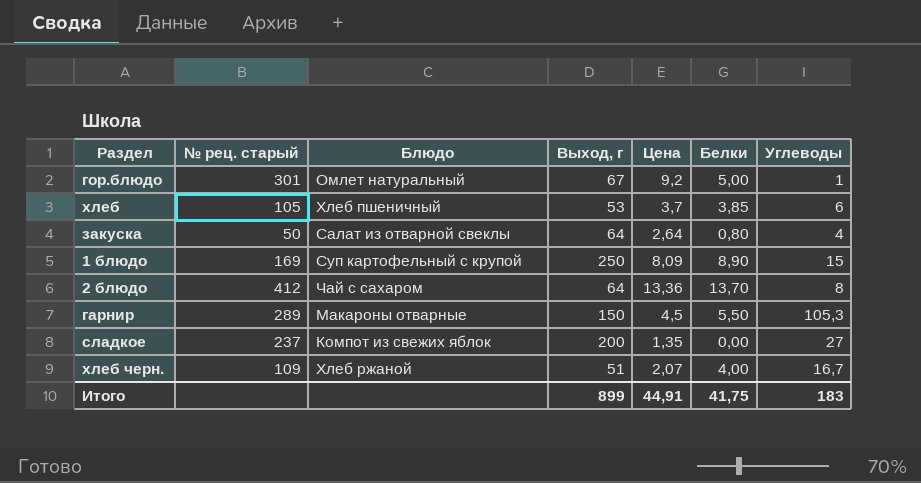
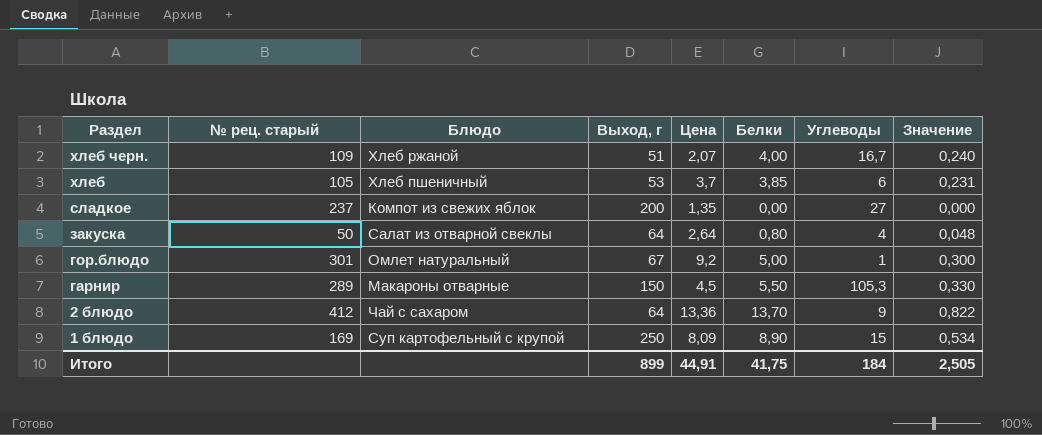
row order: none -> Раздел descending
column Значение | formula: none -> [Белки] * 0,06
2 блюдо | Углеводы: 8 -> 9
Итого | Углеводы: 183 -> 184

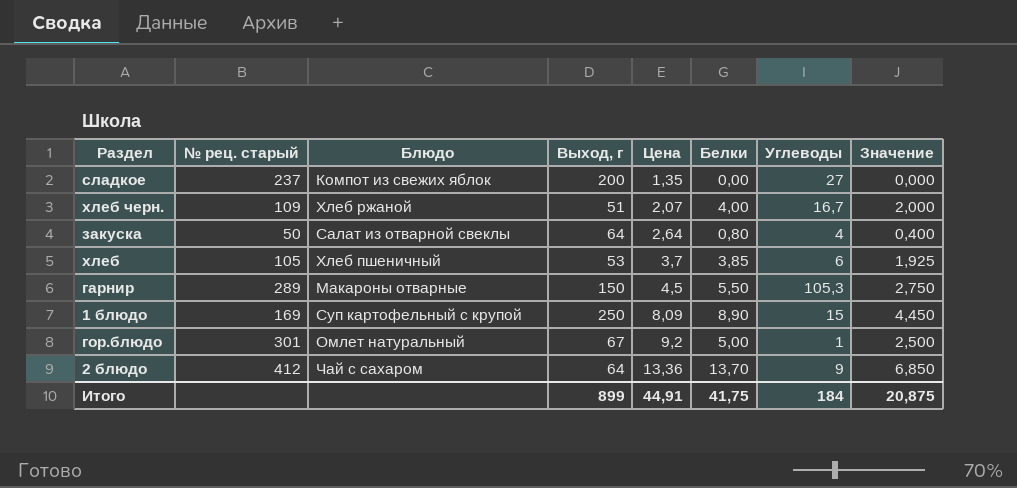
row order: Раздел descending -> Цена ascending
column Значение | formula: [Белки] * 0,06 -> [Белки] * 0,5
Итого | Значение: 2,505 -> 20,875

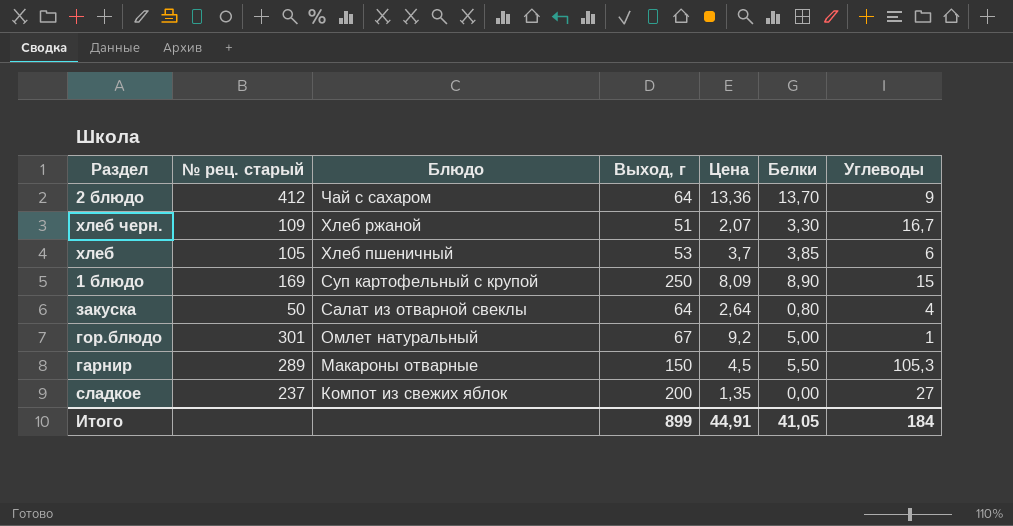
row order: Цена ascending -> Блюдо descending
column Значение | formula: [Белки] * 0,5 -> none
хлеб черн. | Белки: 4,00 -> 3,30
Итого | Белки: 41,75 -> 41,05

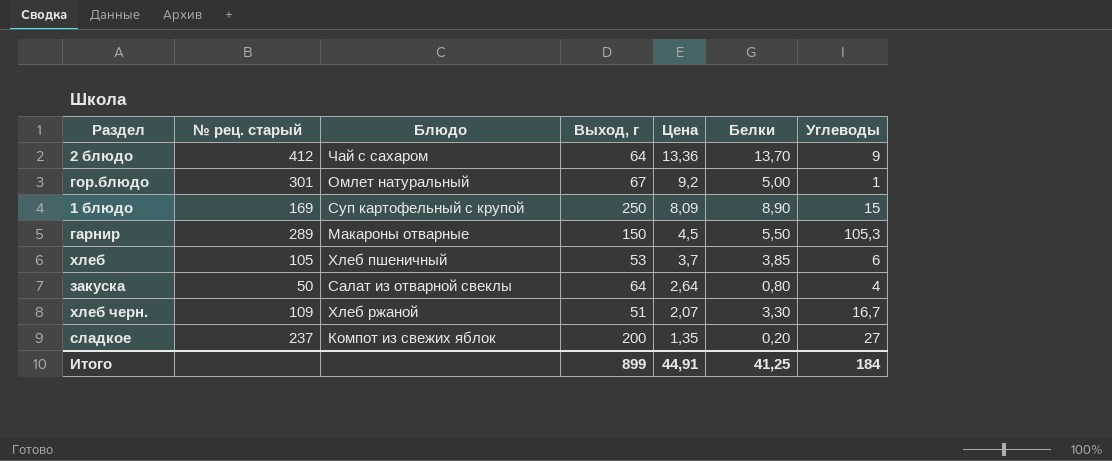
row order: Блюдо descending -> Цена descending
сладкое | Белки: 0,00 -> 0,20
Итого | Белки: 41,05 -> 41,25

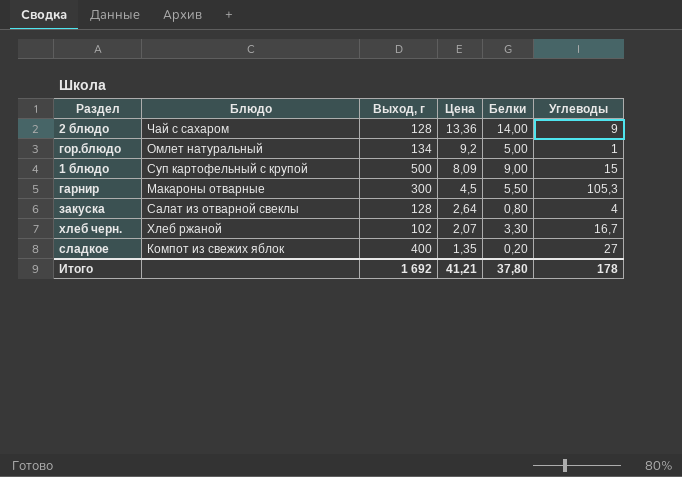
column № рец. старый | position: 2 -> none
row хлеб: 105 | Хлеб пшеничный | 53 | 3,7 | 3,85 | 6 -> none
2 блюдо | Выход, г: 64 -> 128
2 блюдо | Белки: 13,70 -> 14,00
гор.блюдо | Выход, г: 67 -> 134
1 блюдо | Выход, г: 250 -> 500
1 блюдо | Белки: 8,90 -> 9,00
гарнир | Выход, г: 150 -> 300
закуска | Выход, г: 64 -> 128
хлеб черн. | Выход, г: 51 -> 102
сладкое | Выход, г: 200 -> 400
Итого | Выход, г: 899 -> 1 692
Итого | Цена: 44,91 -> 41,21
Итого | Белки: 41,25 -> 37,80
Итого | Углеводы: 184 -> 178

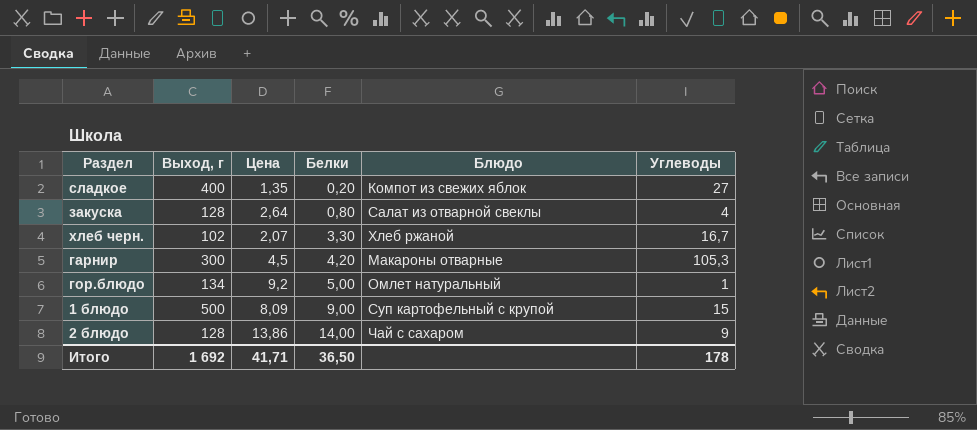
row order: Цена descending -> Белки ascending
column Блюдо | position: 2 -> 5
гарнир | Белки: 5,50 -> 4,20
2 блюдо | Цена: 13,36 -> 13,86
Итого | Цена: 41,21 -> 41,71
Итого | Белки: 37,80 -> 36,50

